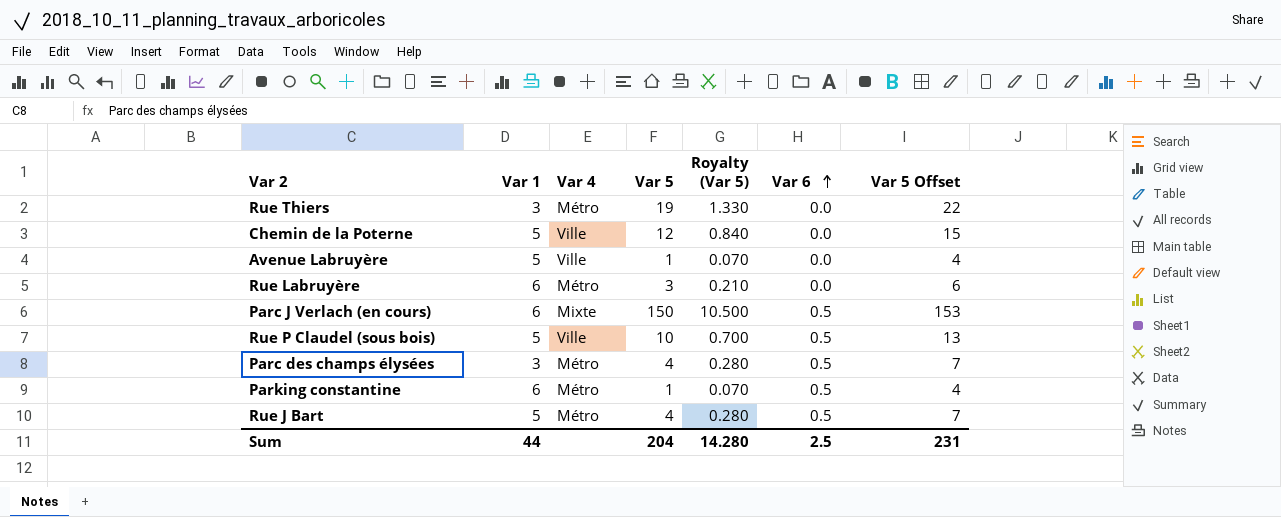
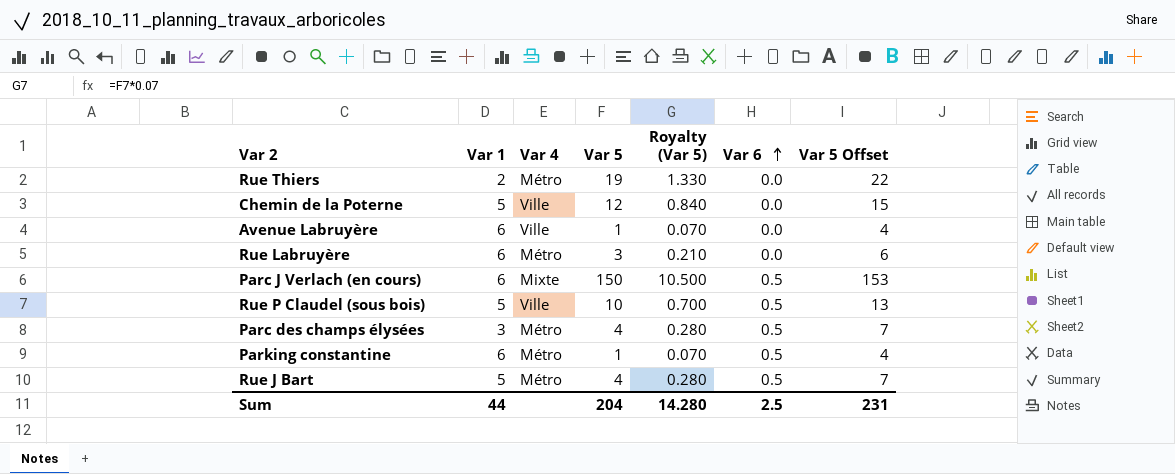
Rue Thiers | Var 1: 3 -> 2
Avenue Labruyère | Var 1: 5 -> 6

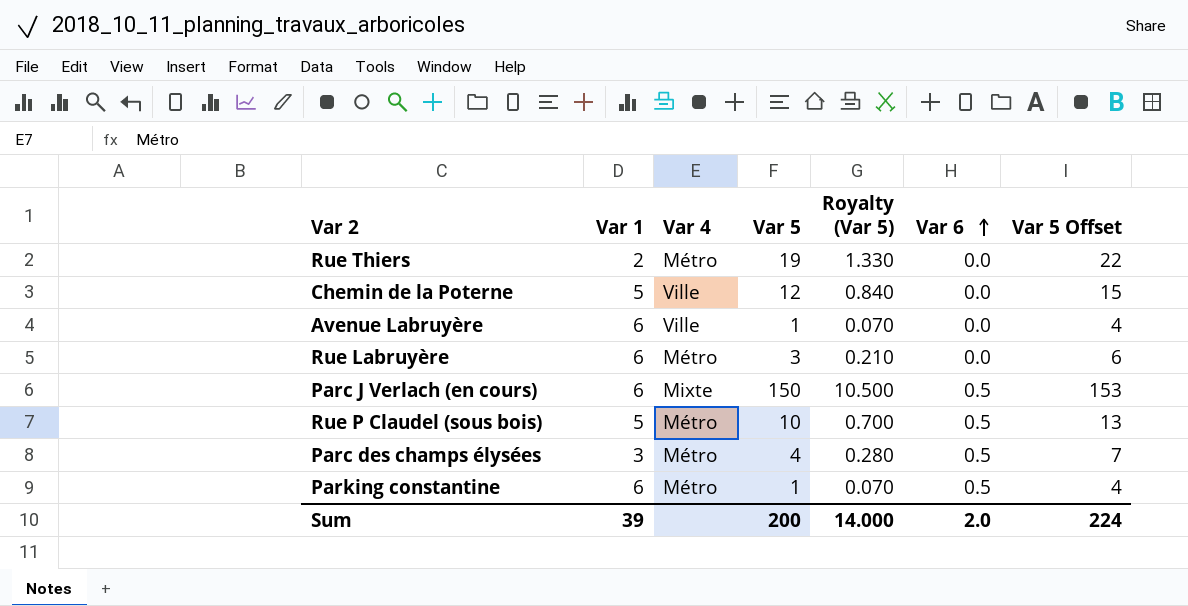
row Rue J Bart: 5 | Métro | 4 | 0.280 | 0.5 | 7 -> none
Rue P Claudel (sous bois) | Var 4: Ville -> Métro
Sum | Var 1: 44 -> 39
Sum | Var 5: 204 -> 200
Sum | Royalty (Var 5): 14.280 -> 14.000
Sum | Var 6: 2.5 -> 2.0
Sum | Var 5 Offset: 231 -> 224

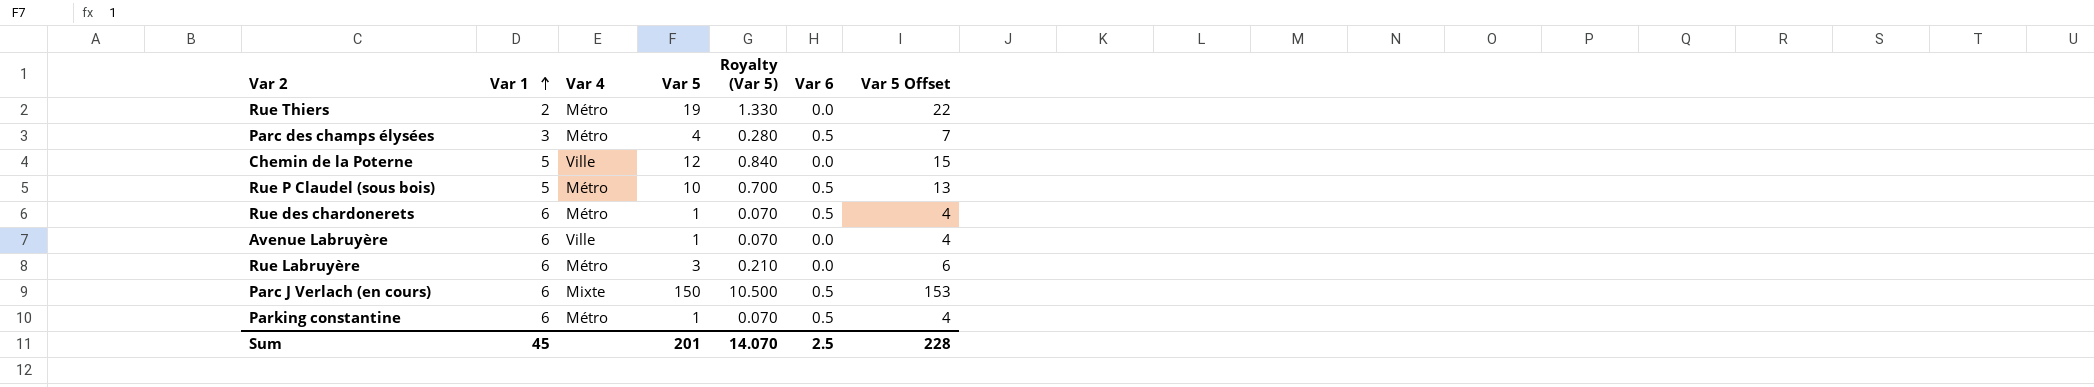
row order: Var 6 ascending -> Var 1 ascending
row Rue des chardonerets: none -> 6 | Métro | 1 | 0.070 | 0.5 | 4
Sum | Var 1: 39 -> 45
Sum | Var 5: 200 -> 201
Sum | Royalty (Var 5): 14.000 -> 14.070
Sum | Var 6: 2.0 -> 2.5
Sum | Var 5 Offset: 224 -> 228

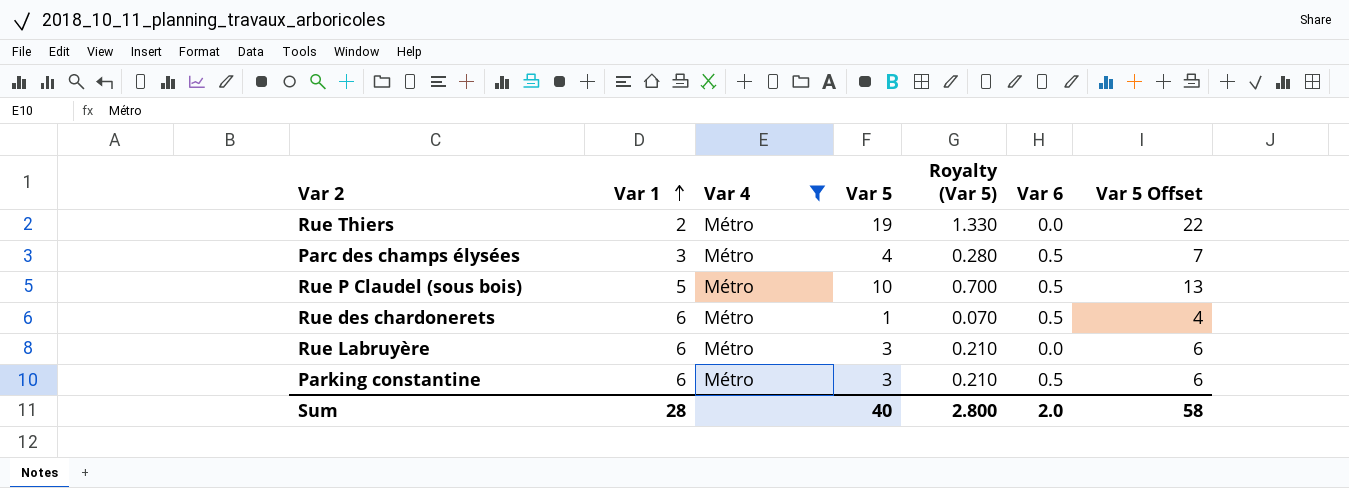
filter: none -> Var 4 = Métro
Parking constantine | Var 5: 1 -> 3
Parking constantine | Royalty (Var 5): 0.070 -> 0.210
Parking constantine | Var 5 Offset: 4 -> 6
Sum | Var 1: 45 -> 28
Sum | Var 5: 201 -> 40
Sum | Royalty (Var 5): 14.070 -> 2.800
Sum | Var 6: 2.5 -> 2.0
Sum | Var 5 Offset: 228 -> 58

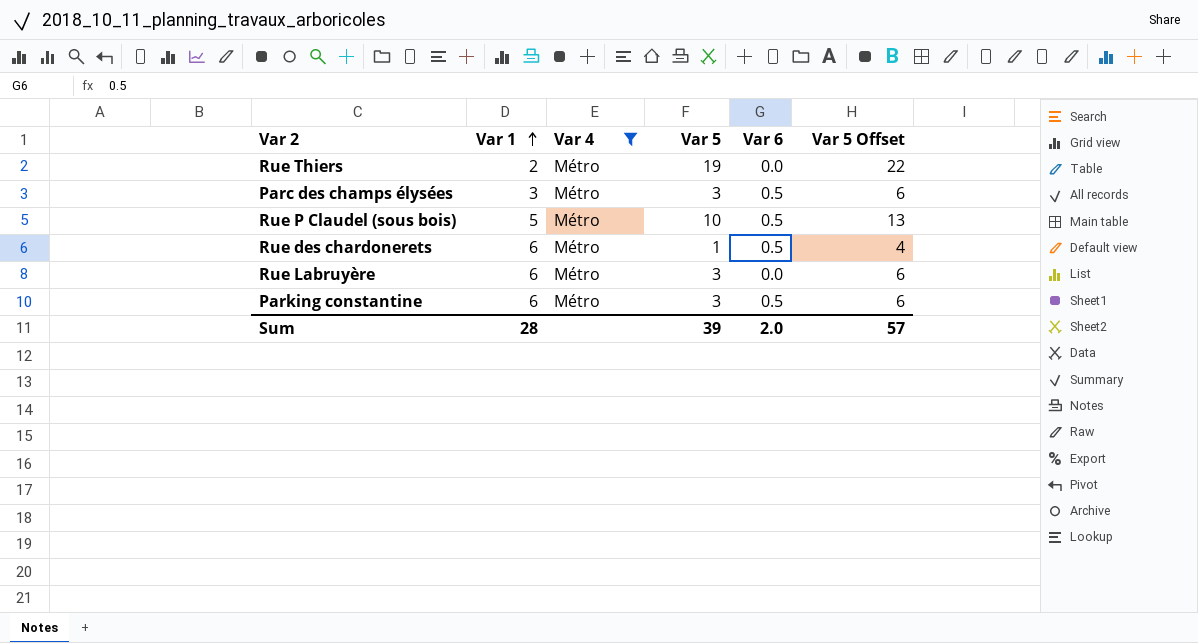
column Royalty (Var 5) | formula: [Var 5] * 0.07 -> none
Parc des champs élysées | Var 5: 4 -> 3
Parc des champs élysées | Var 5 Offset: 7 -> 6
Sum | Var 5: 40 -> 39
Sum | Var 5 Offset: 58 -> 57

